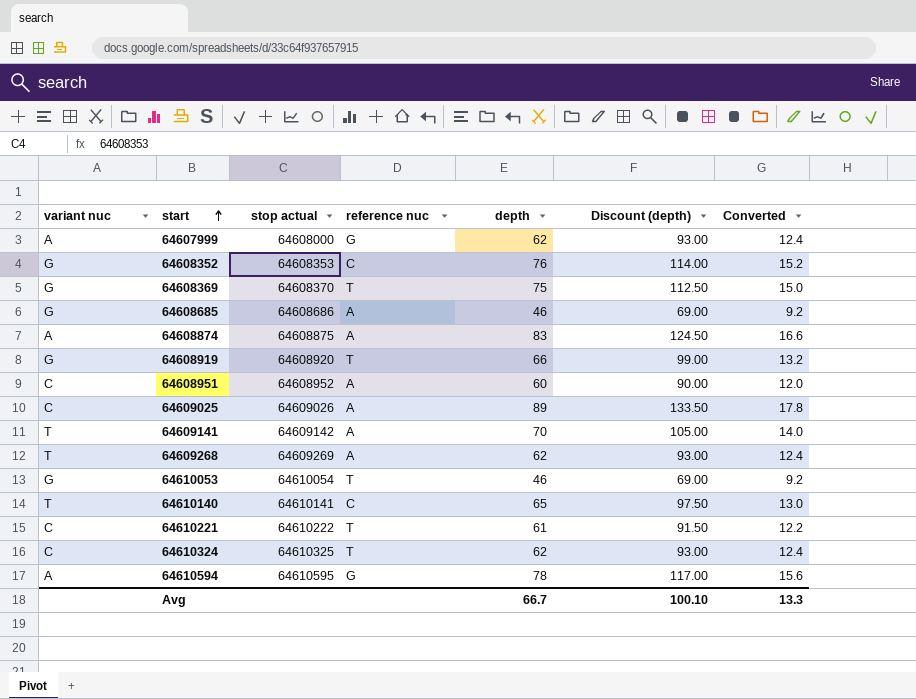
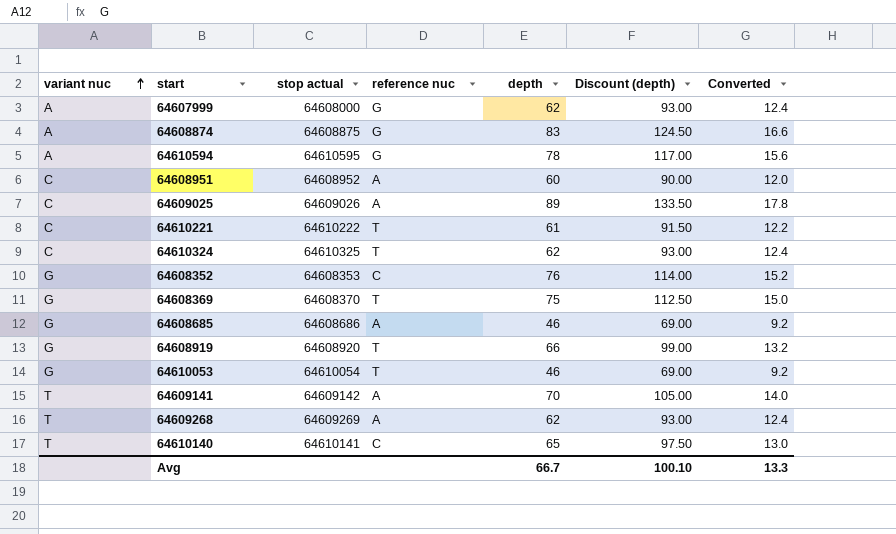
row order: start ascending -> variant nuc ascending
64608874 | reference nuc: A -> G

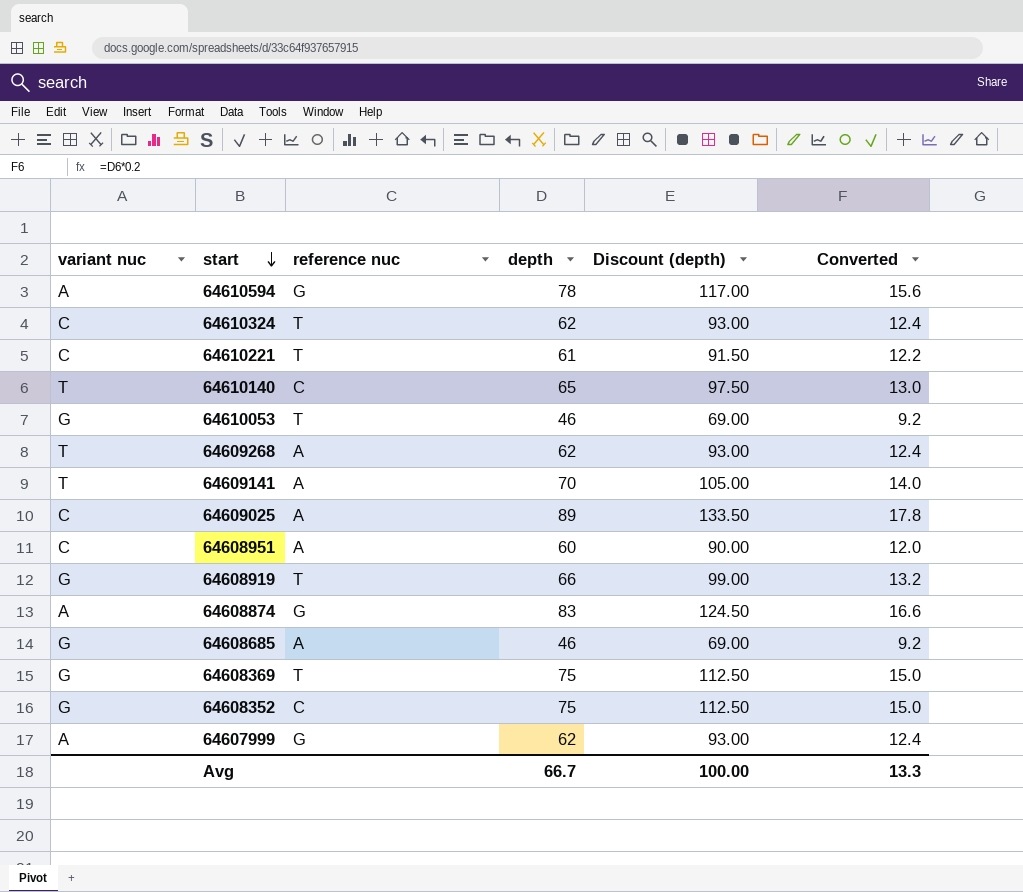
row order: variant nuc ascending -> start descending
column stop actual | position: 3 -> none
64608352 | depth: 76 -> 75
64608352 | Discount (depth): 114.00 -> 112.50
64608352 | Converted: 15.2 -> 15.0
Avg | Discount (depth): 100.10 -> 100.00

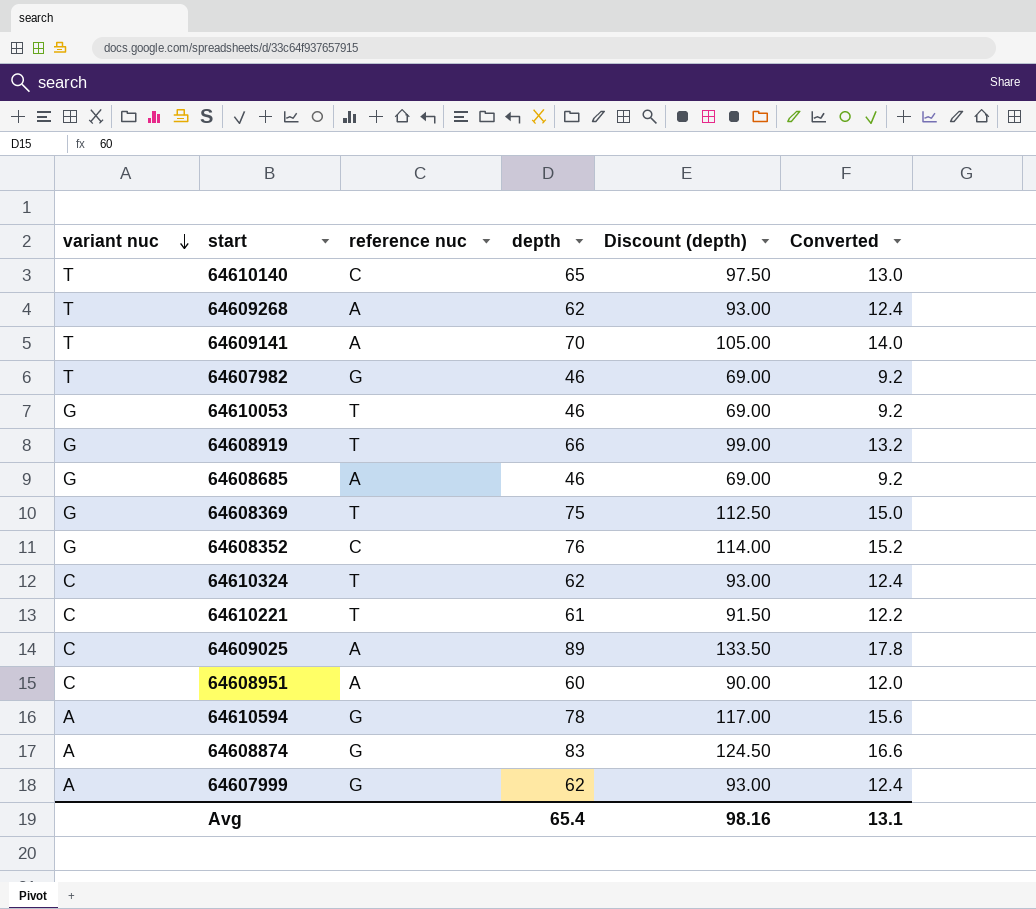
row order: start descending -> variant nuc descending
row 64607982: none -> T | G | 46 | 69.00 | 9.2
64608352 | depth: 75 -> 76
64608352 | Discount (depth): 112.50 -> 114.00
64608352 | Converted: 15.0 -> 15.2
Avg | depth: 66.7 -> 65.4
Avg | Discount (depth): 100.00 -> 98.16
Avg | Converted: 13.3 -> 13.1

